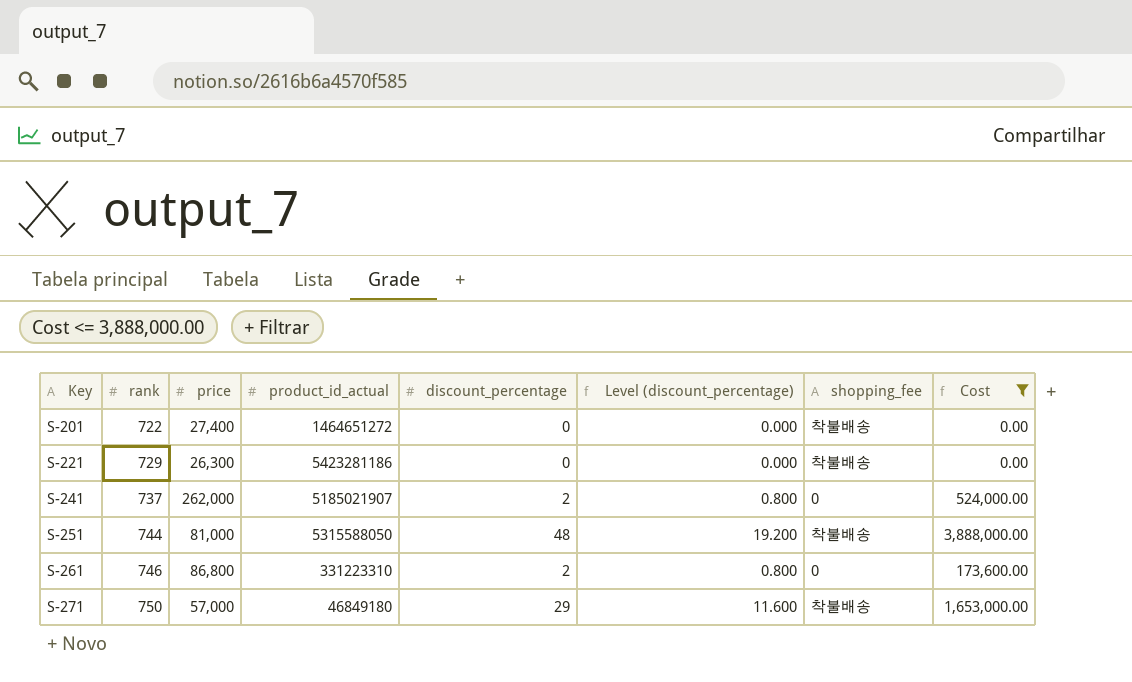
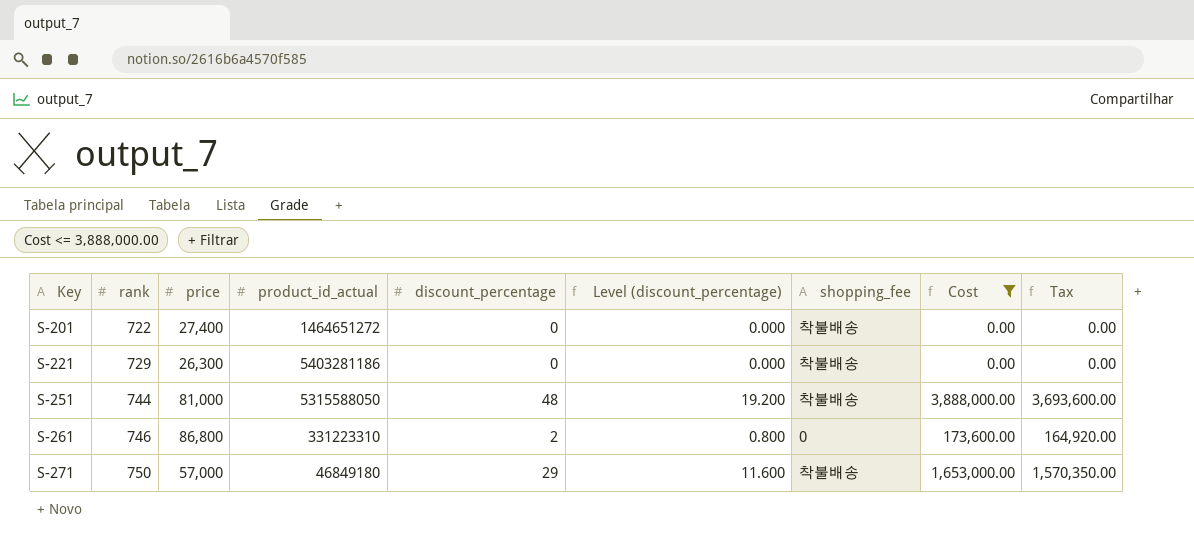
column Tax | formula: none -> [Cost] * 0.95
row S-241: 737 | 262,000 | 5185021907 | 2 | 0.800 | 0 | 524,000.00 -> none
S-221 | product_id_actual: 5423281186 -> 5403281186

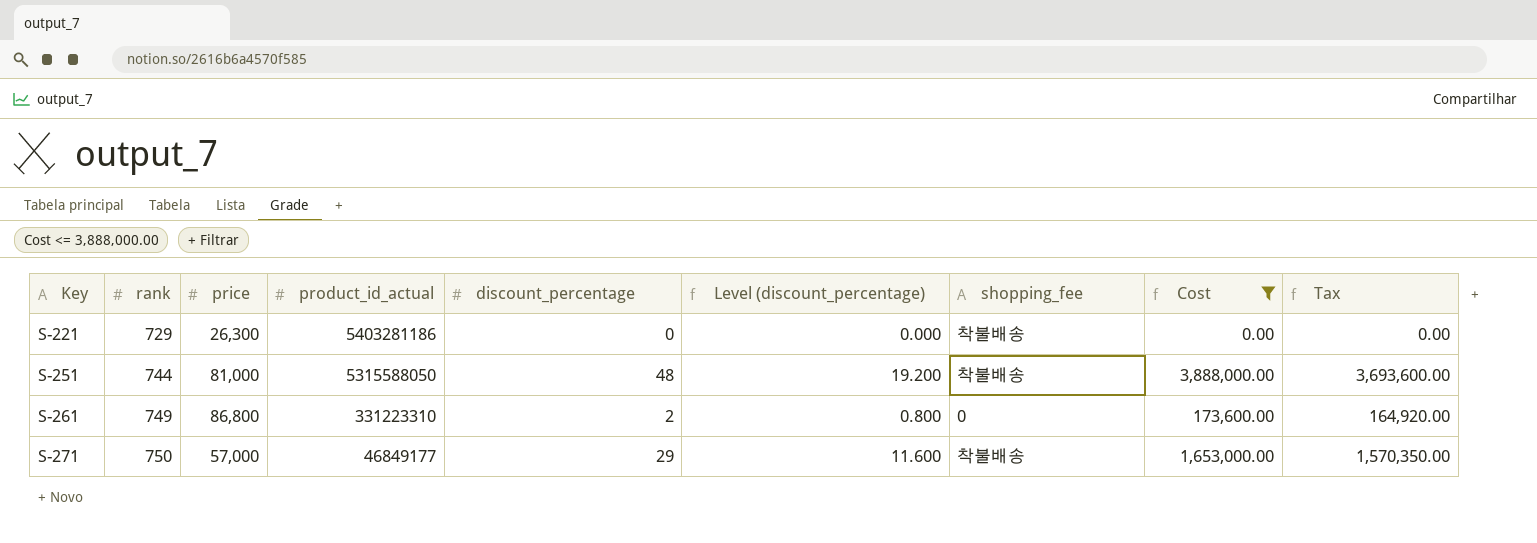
row S-201: 722 | 27,400 | 1464651272 | 0 | 0.000 | 착불배송 | 0.00 | 0.00 -> none
S-261 | rank: 746 -> 749
S-271 | product_id_actual: 46849180 -> 46849177

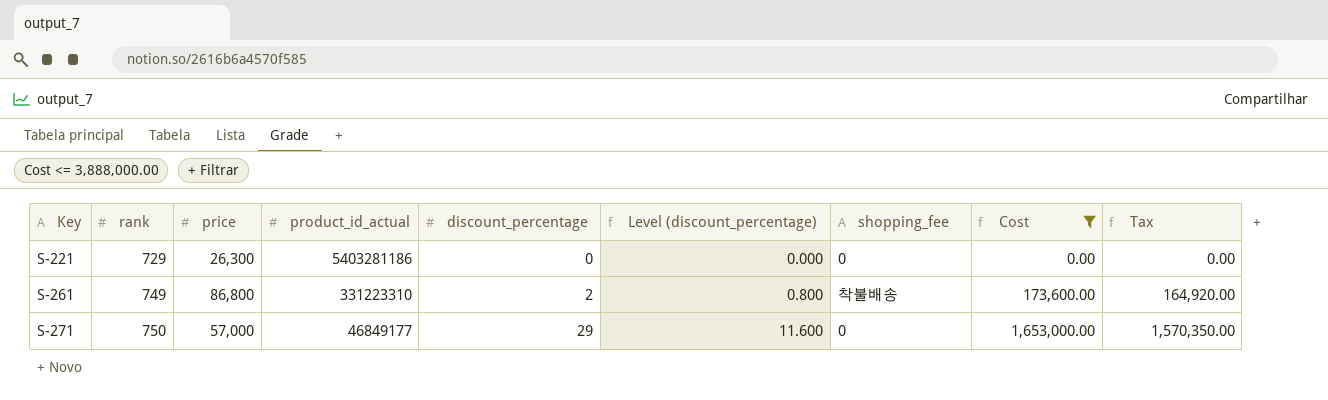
row S-251: 744 | 81,000 | 5315588050 | 48 | 19.200 | 착불배송 | 3,888,000.00 | 3,693,600.00 -> none
S-221 | shopping_fee: 착불배송 -> 0
S-261 | shopping_fee: 0 -> 착불배송
S-271 | shopping_fee: 착불배송 -> 0

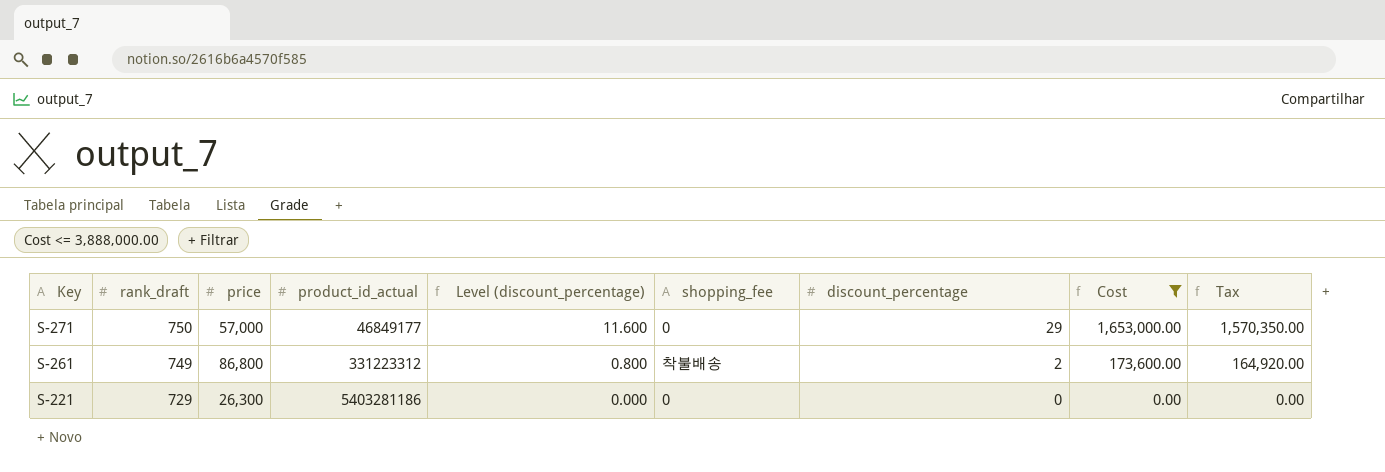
row order: Key ascending -> Key descending
column name: rank -> rank_draft
column discount_percentage | position: 5 -> 7
S-261 | product_id_actual: 331223310 -> 331223312

